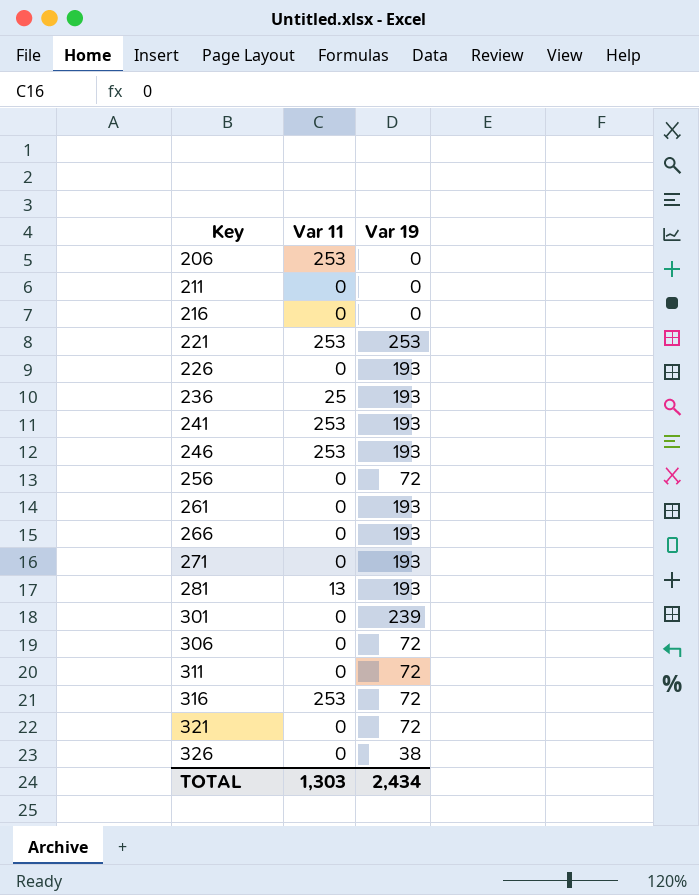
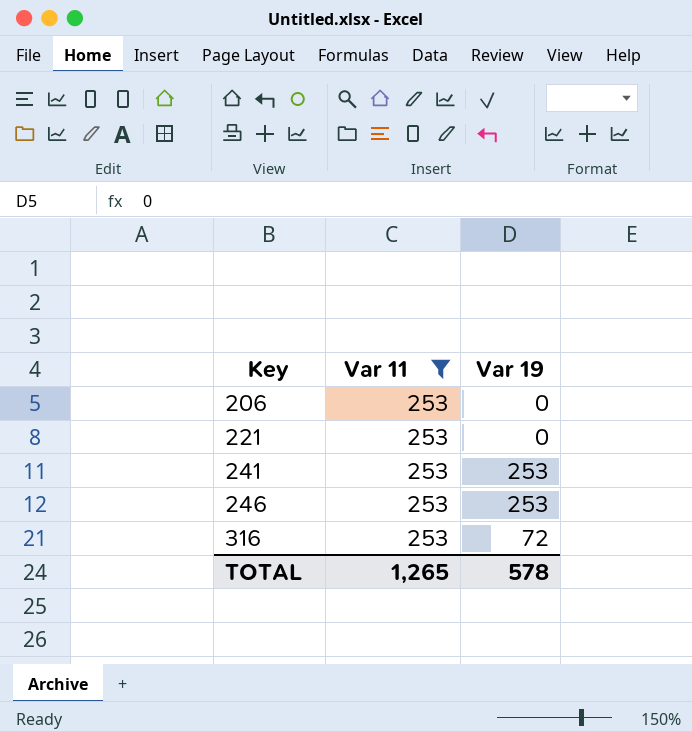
filter: none -> Var 11 = 253
221 | Var 19: 253 -> 0
241 | Var 19: 193 -> 253
246 | Var 19: 193 -> 253
TOTAL | Var 11: 1,303 -> 1,265
TOTAL | Var 19: 2,434 -> 578

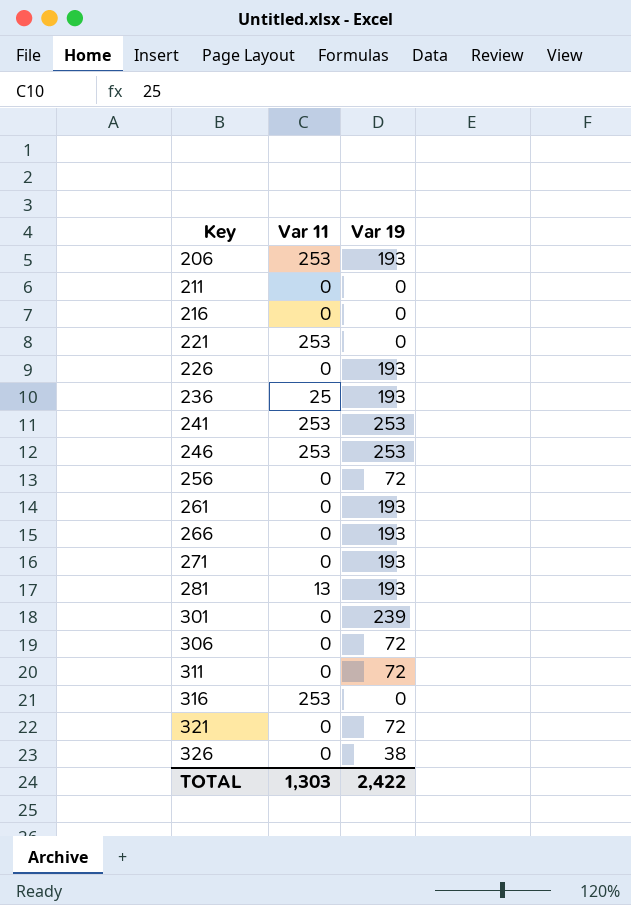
filter: Var 11 = 253 -> none
206 | Var 19: 0 -> 193
316 | Var 19: 72 -> 0
TOTAL | Var 11: 1,265 -> 1,303
TOTAL | Var 19: 578 -> 2,422

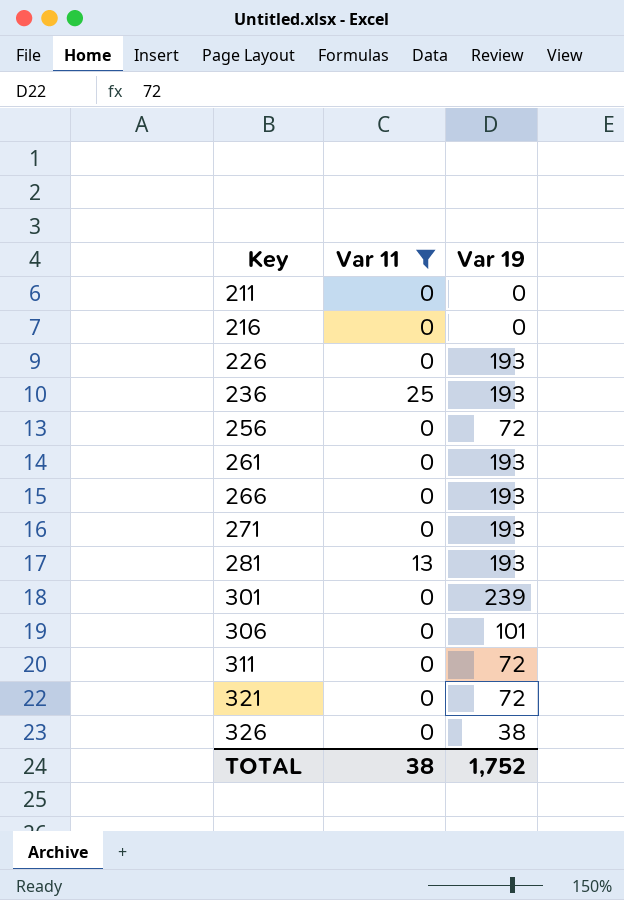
filter: none -> Var 11 != 253
306 | Var 19: 72 -> 101
TOTAL | Var 11: 1,303 -> 38
TOTAL | Var 19: 2,422 -> 1,752

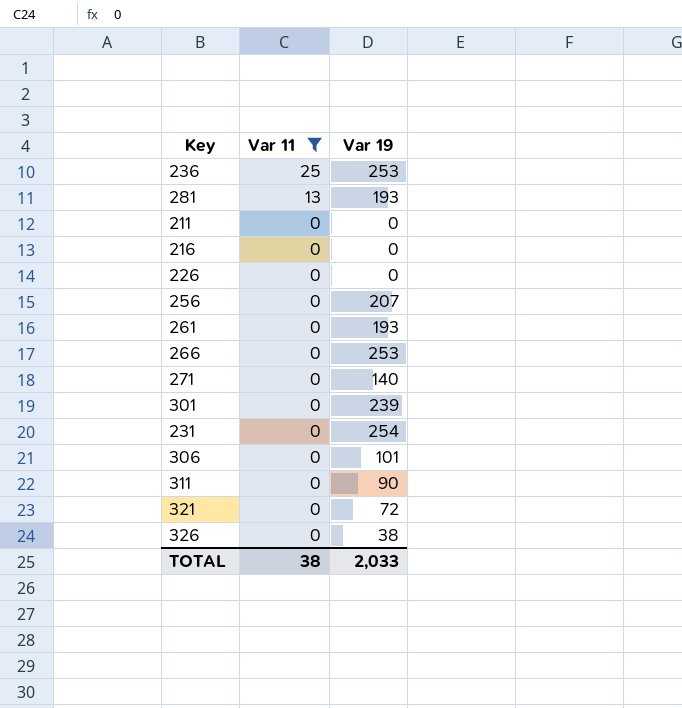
row order: Key ascending -> Var 11 descending
236 | Var 19: 193 -> 253
226 | Var 19: 193 -> 0
256 | Var 19: 72 -> 207
266 | Var 19: 193 -> 253
271 | Var 19: 193 -> 140
row 231: none -> 0 | 254
311 | Var 19: 72 -> 90
TOTAL | Var 19: 1,752 -> 2,033

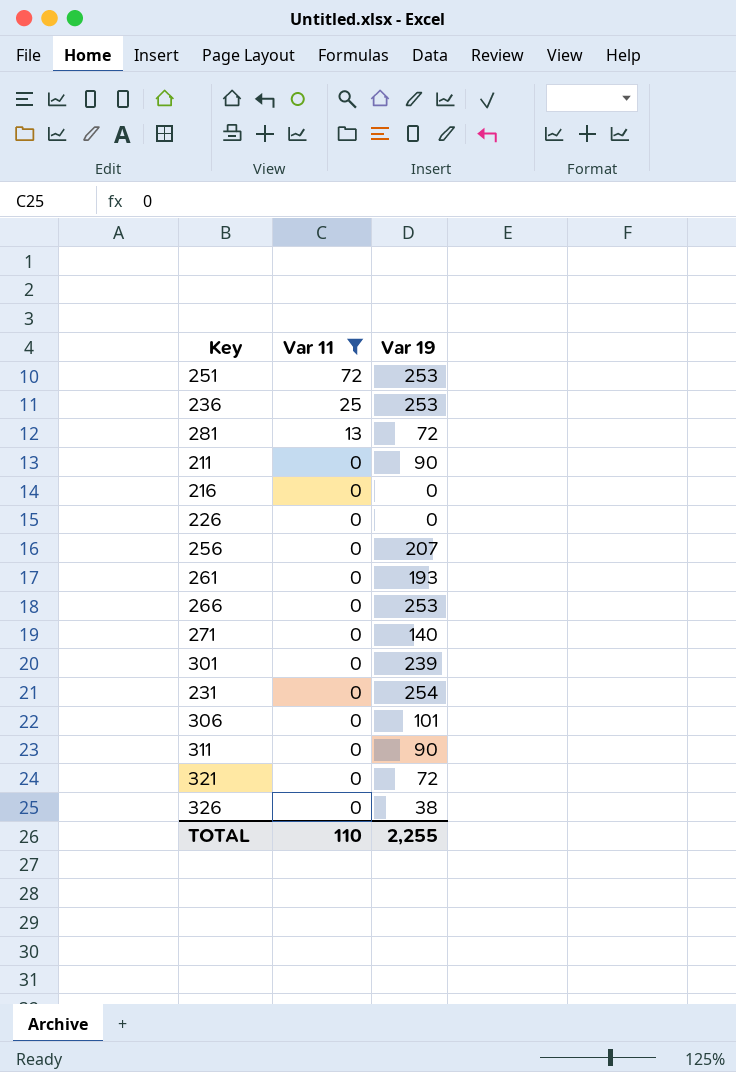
row 251: none -> 72 | 253
281 | Var 19: 193 -> 72
211 | Var 19: 0 -> 90
TOTAL | Var 11: 38 -> 110
TOTAL | Var 19: 2,033 -> 2,255

